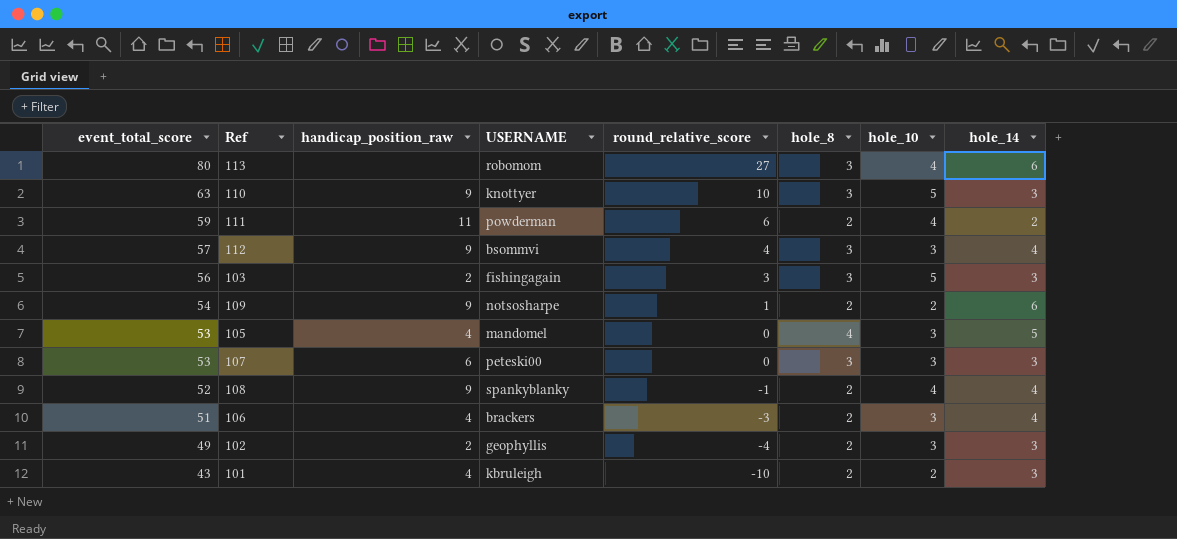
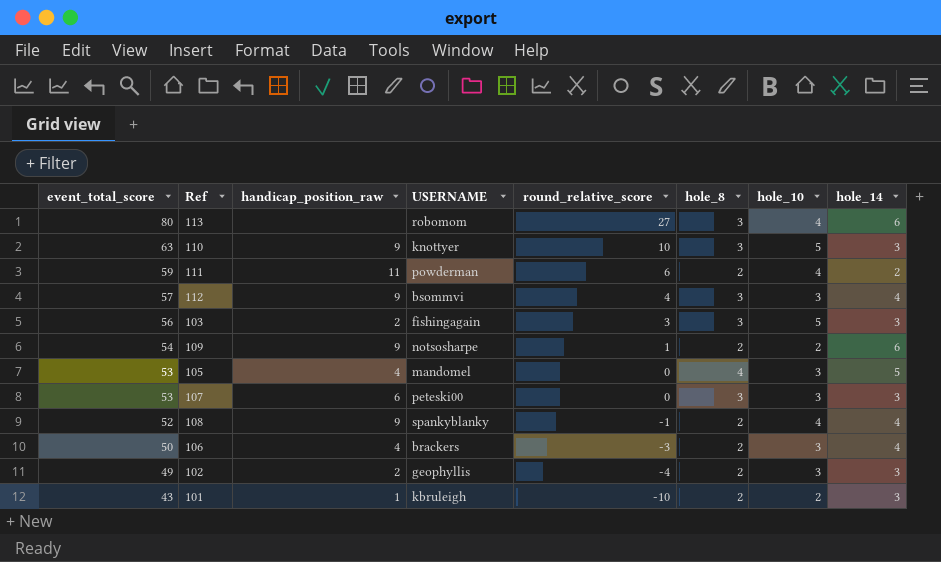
106 | event_total_score: 51 -> 50
101 | handicap_position_raw: 4 -> 1

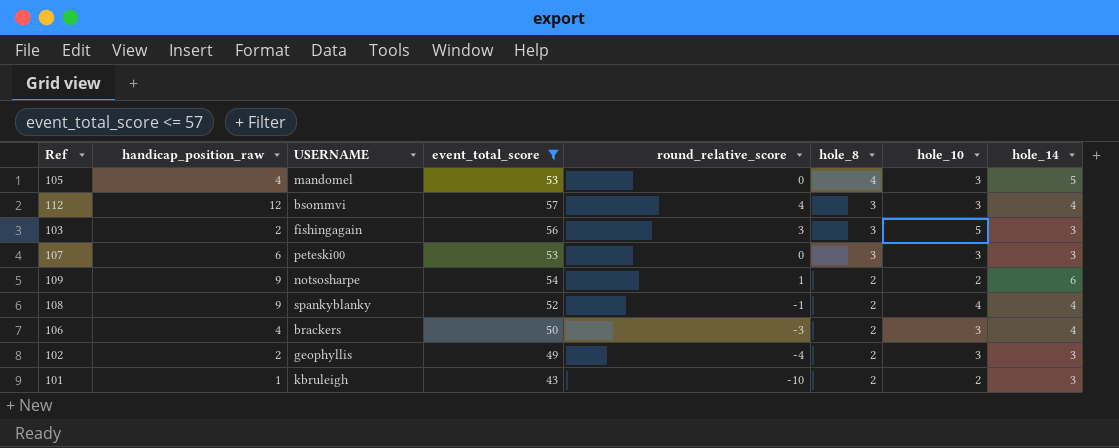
filter: none -> event_total_score <= 57
row order: event_total_score descending -> hole_8 descending
column event_total_score | position: 1 -> 4
112 | handicap_position_raw: 9 -> 12

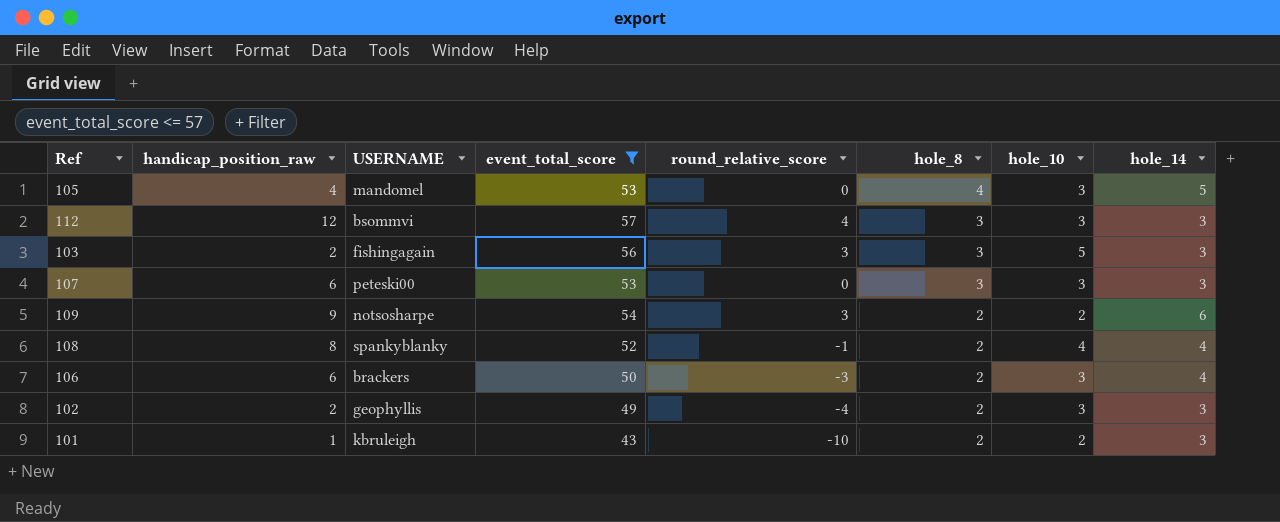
112 | hole_14: 4 -> 3
109 | round_relative_score: 1 -> 3
108 | handicap_position_raw: 9 -> 8
106 | handicap_position_raw: 4 -> 6

